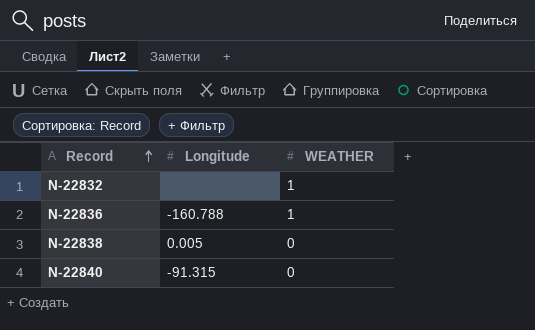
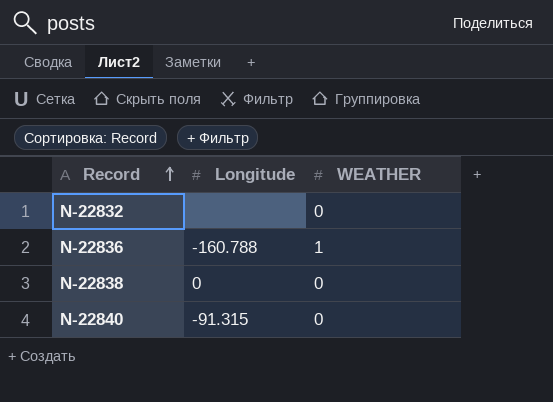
N-22832 | WEATHER: 1 -> 0
N-22838 | Longitude: 0.005 -> 0

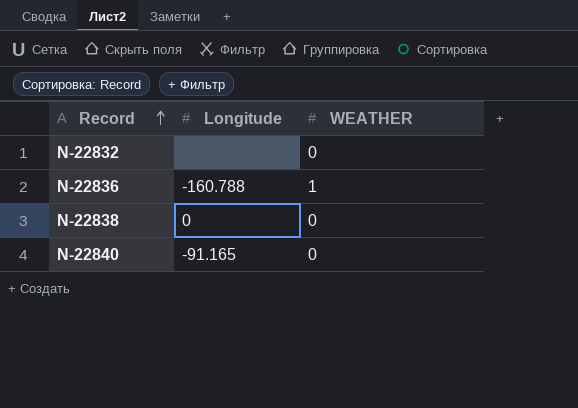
N-22840 | Longitude: -91.315 -> -91.165

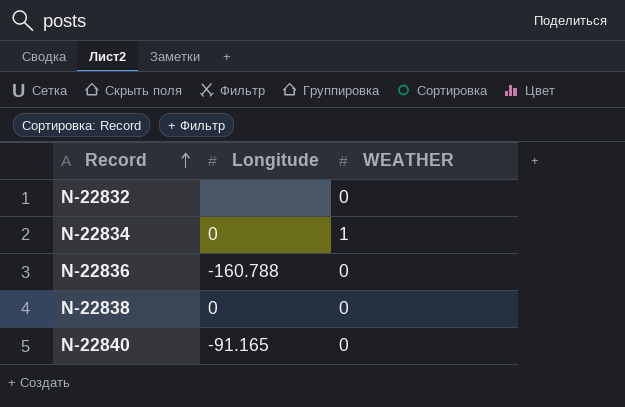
row N-22834: none -> 0 | 1
N-22836 | WEATHER: 1 -> 0

